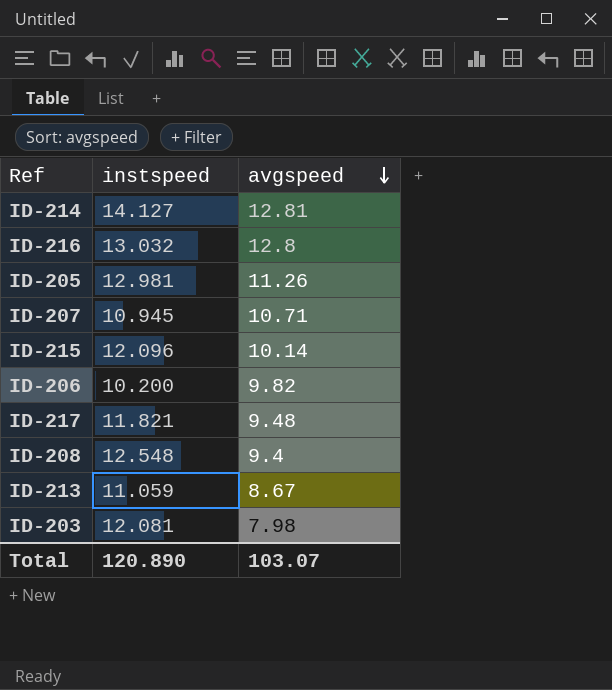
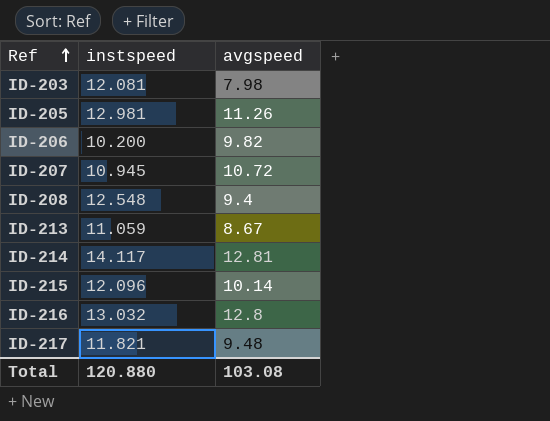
row order: avgspeed descending -> Ref ascending
ID-207 | avgspeed: 10.71 -> 10.72
ID-214 | instspeed: 14.127 -> 14.117
Total | instspeed: 120.890 -> 120.880
Total | avgspeed: 103.07 -> 103.08

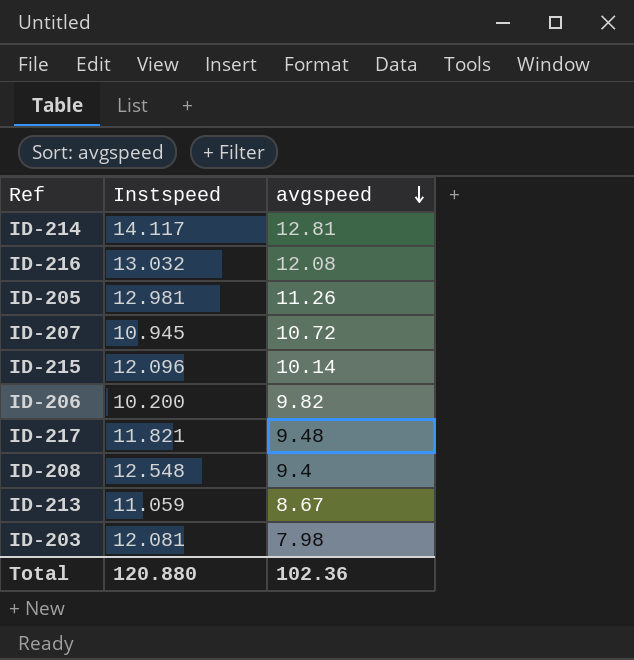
row order: Ref ascending -> avgspeed descending
column name: instspeed -> Instspeed
ID-216 | avgspeed: 12.8 -> 12.08
Total | avgspeed: 103.08 -> 102.36

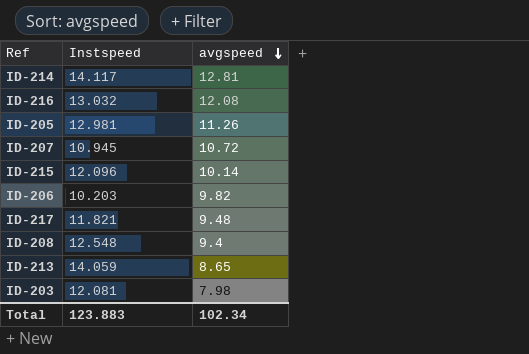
ID-206 | Instspeed: 10.200 -> 10.203
ID-213 | Instspeed: 11.059 -> 14.059
ID-213 | avgspeed: 8.67 -> 8.65
Total | Instspeed: 120.880 -> 123.883
Total | avgspeed: 102.36 -> 102.34

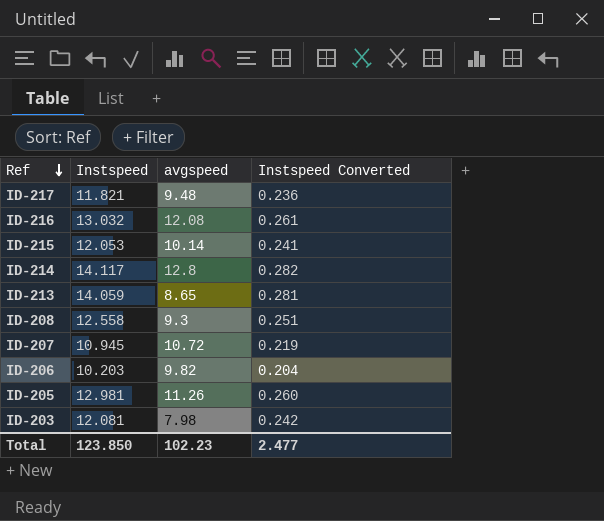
row order: avgspeed descending -> Ref descending
column Instspeed Converted | formula: none -> [Instspeed] * 0.02
ID-215 | Instspeed: 12.096 -> 12.053
ID-214 | avgspeed: 12.81 -> 12.8
ID-208 | Instspeed: 12.548 -> 12.558
ID-208 | avgspeed: 9.4 -> 9.3
Total | Instspeed: 123.883 -> 123.850
Total | avgspeed: 102.34 -> 102.23

